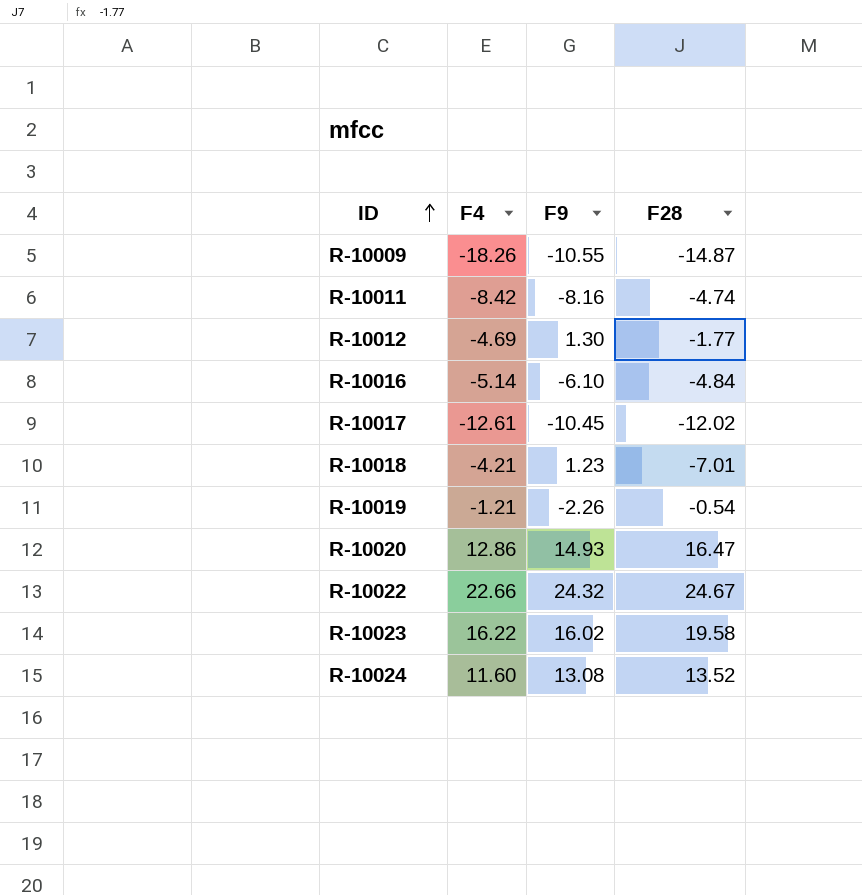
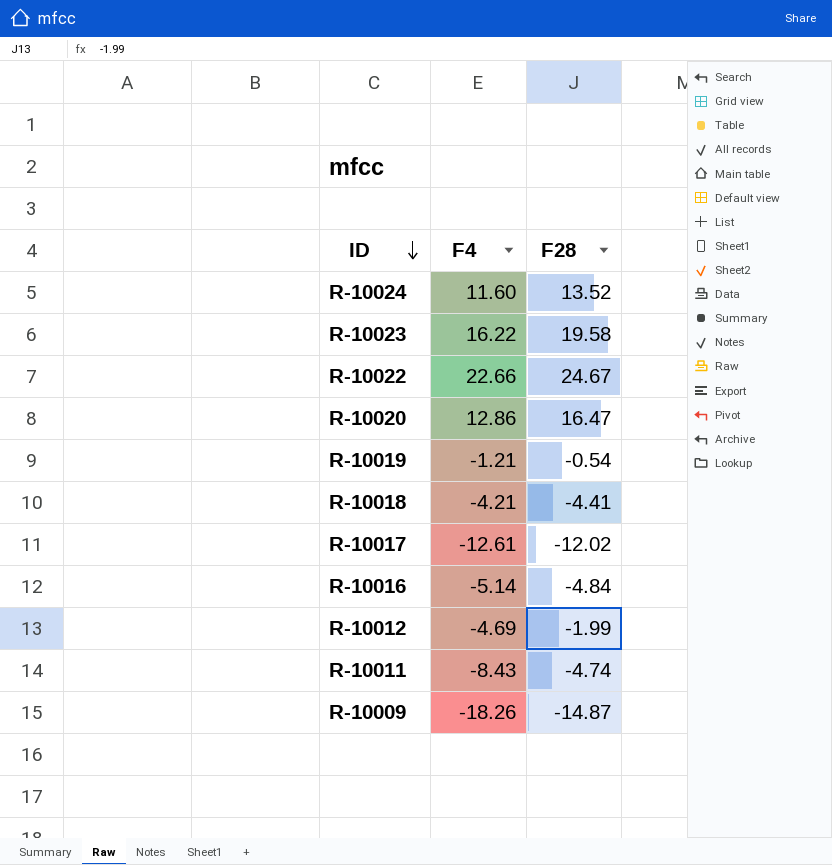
row order: ID ascending -> ID descending
column F9 | position: 3 -> none
R-10018 | F28: -7.01 -> -4.41
R-10012 | F28: -1.77 -> -1.99
R-10011 | F4: -8.42 -> -8.43

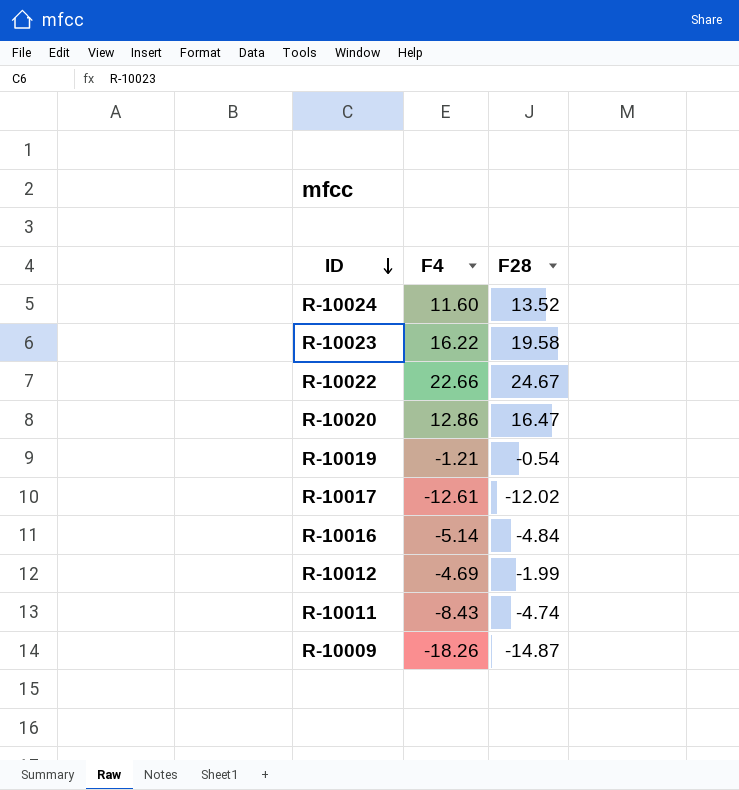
row R-10018: -4.21 | -4.41 -> none

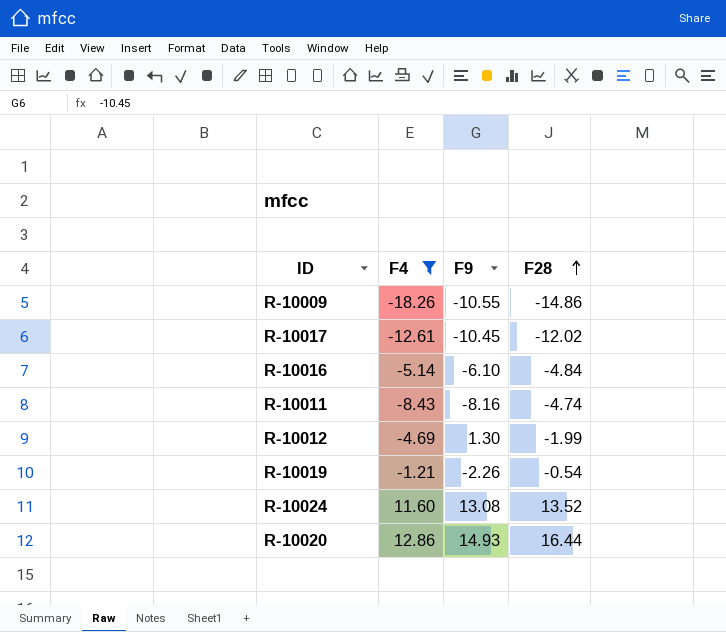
filter: none -> F4 <= 12.86
row order: ID descending -> F28 ascending
column F9 | position: none -> 3
R-10009 | F28: -14.87 -> -14.86
R-10020 | F28: 16.47 -> 16.44

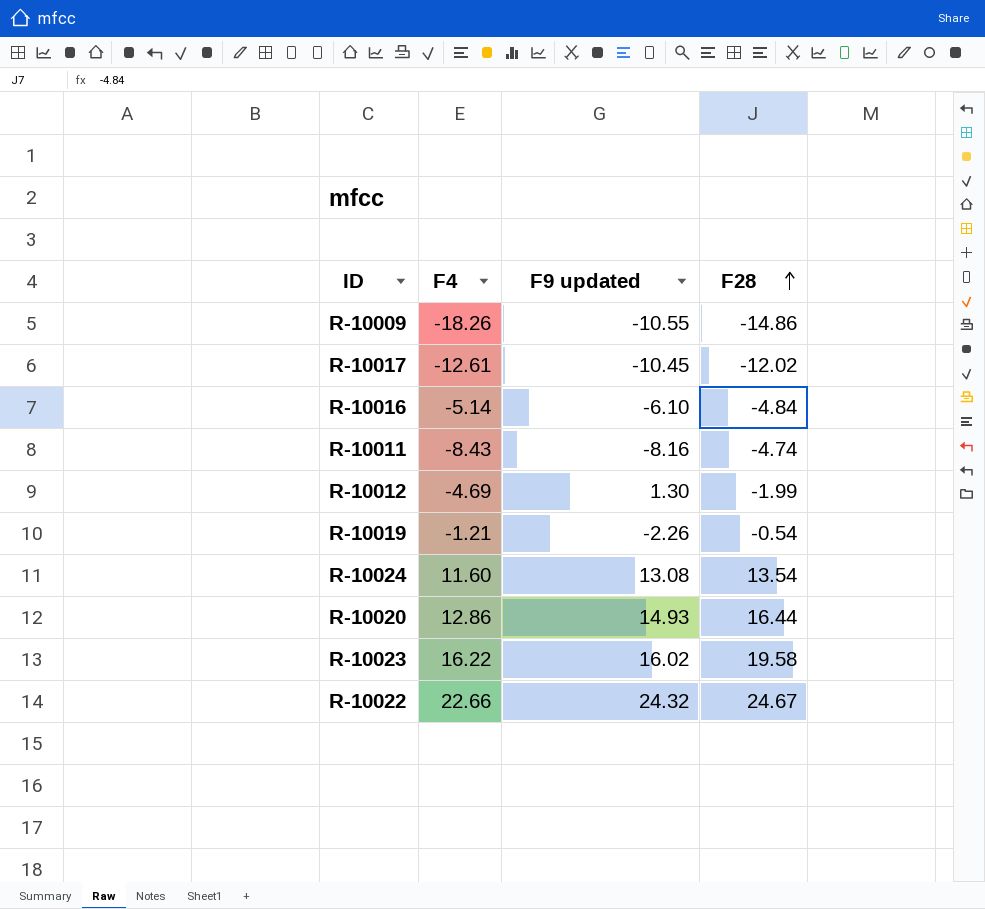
filter: F4 <= 12.86 -> none
column name: F9 -> F9 updated
R-10024 | F28: 13.52 -> 13.54

